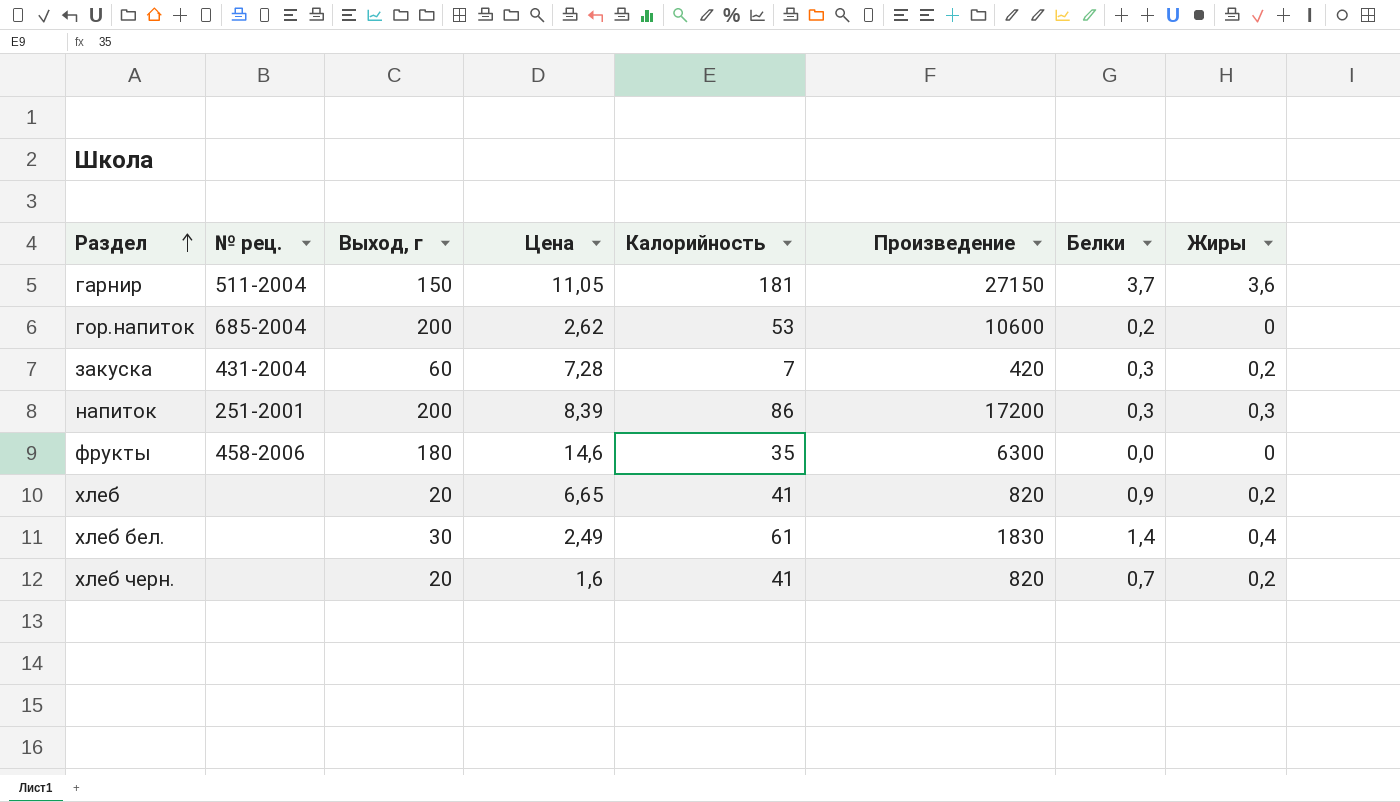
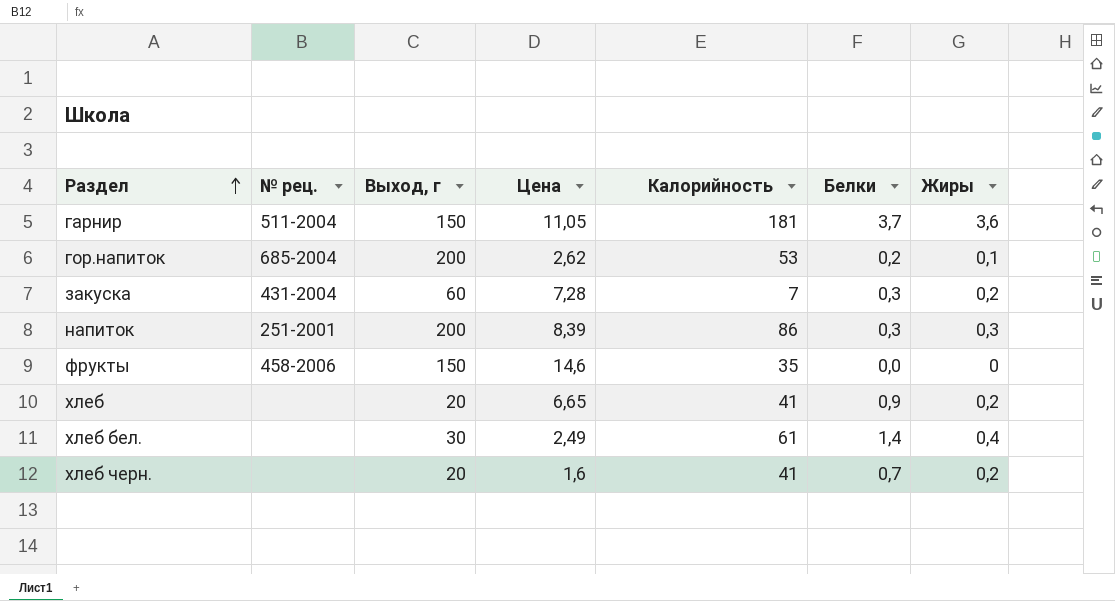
column Произведение | formula: [Выход, г] * [Калорийность] -> none
гор.напиток | Жиры: 0 -> 0,1
фрукты | Выход, г: 180 -> 150

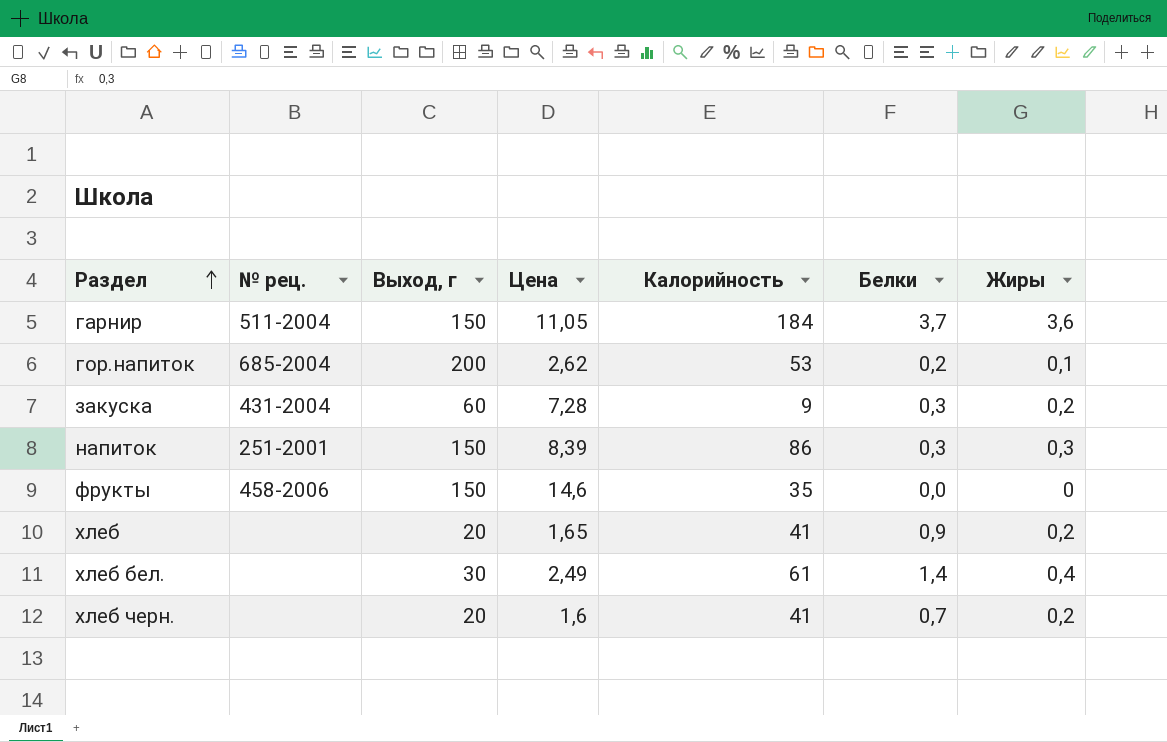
гарнир | Калорийность: 181 -> 184
закуска | Калорийность: 7 -> 9
напиток | Выход, г: 200 -> 150
хлеб | Цена: 6,65 -> 1,65

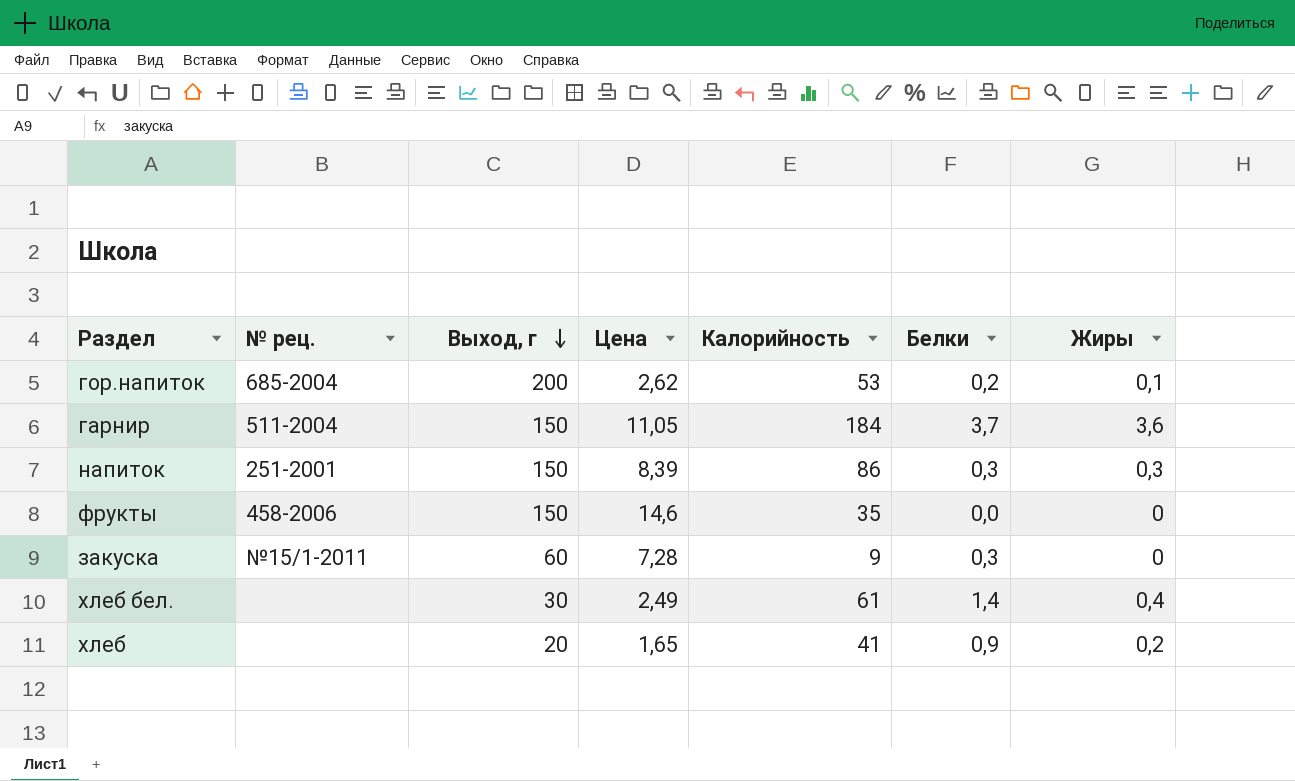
row order: Раздел ascending -> Выход, г descending
row хлеб черн.: none | 20 | 1,6 | 41 | 0,7 | 0,2 -> none
закуска | № рец.: 431-2004 -> №15/1-2011
закуска | Жиры: 0,2 -> 0

